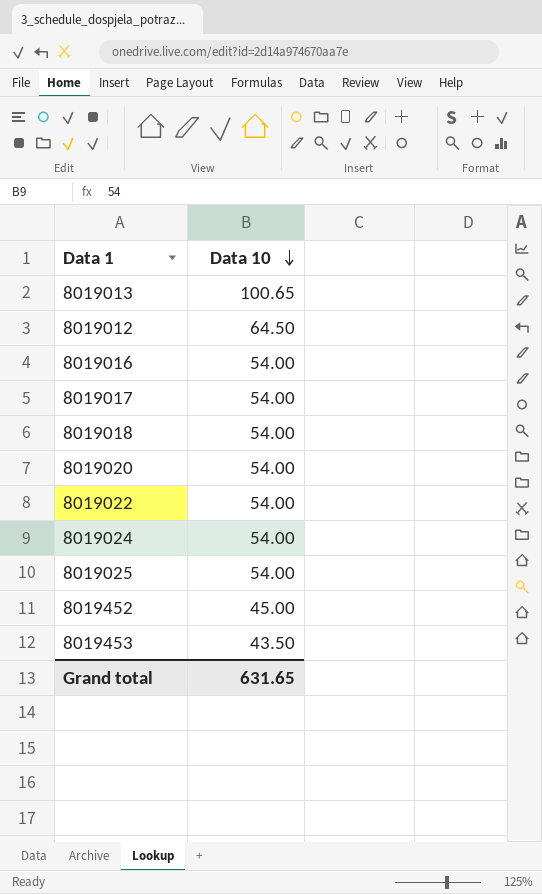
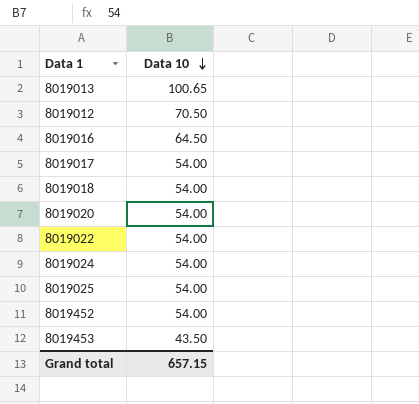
8019012 | Data 10: 64.50 -> 70.50
8019016 | Data 10: 54.00 -> 64.50
8019452 | Data 10: 45.00 -> 54.00
Grand total | Data 10: 631.65 -> 657.15

